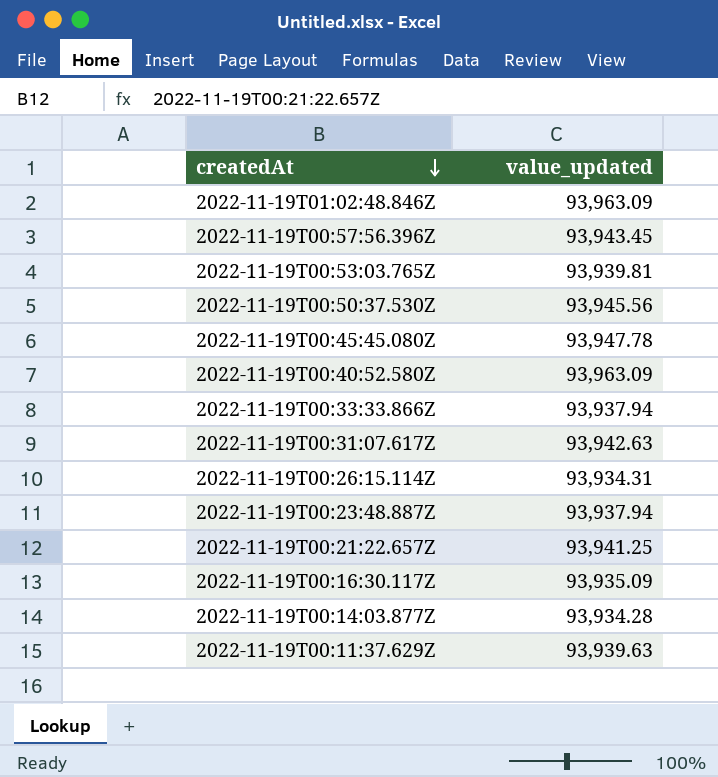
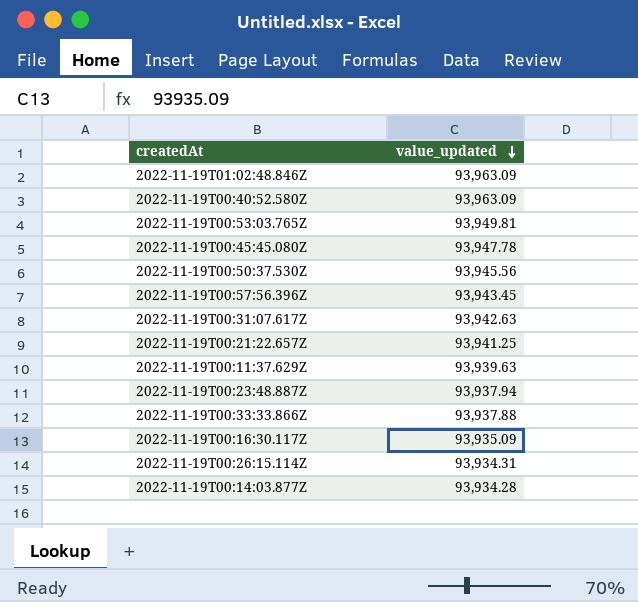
row order: createdAt descending -> value_updated descending
2022-11-19T00:53:03.765Z | value_updated: 93,939.81 -> 93,949.81
2022-11-19T00:33:33.866Z | value_updated: 93,937.94 -> 93,937.88

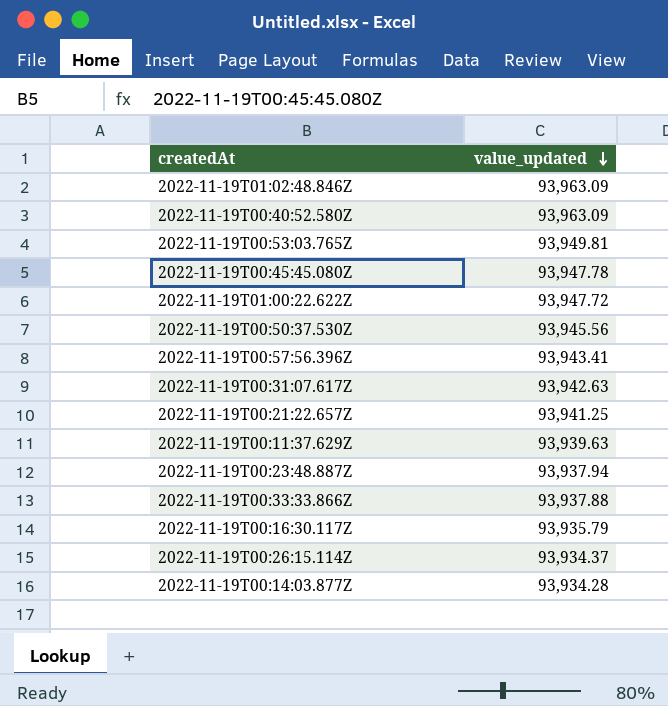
row 2022-11-19T01:00:22.622Z: none -> 93,947.72
2022-11-19T00:57:56.396Z | value_updated: 93,943.45 -> 93,943.41
2022-11-19T00:16:30.117Z | value_updated: 93,935.09 -> 93,935.79
2022-11-19T00:26:15.114Z | value_updated: 93,934.31 -> 93,934.37

